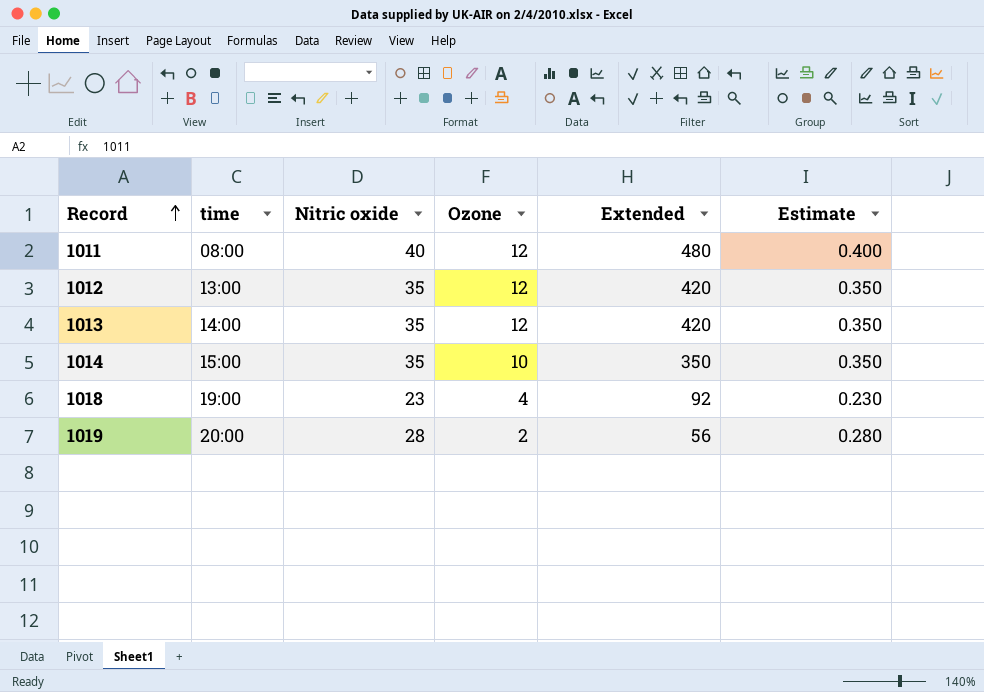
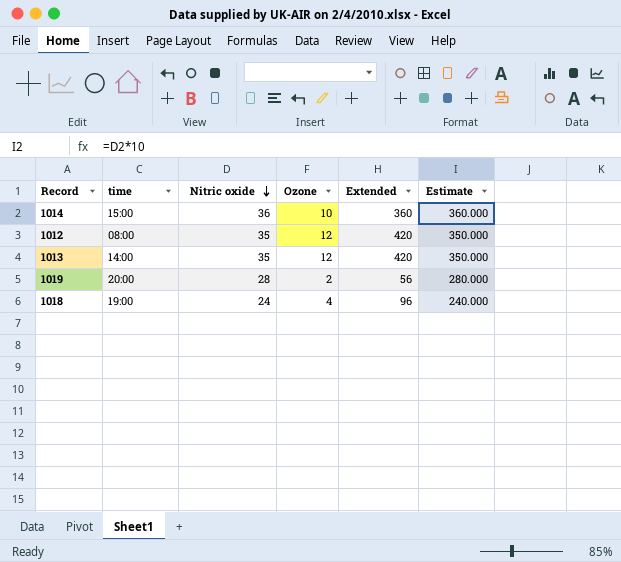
row order: Record ascending -> Nitric oxide descending
column Estimate | formula: [Nitric oxide] * 0.01 -> [Nitric oxide] * 10
row 1011: 08:00 | 40 | 12 | 480 | 0.400 -> none
1014 | Nitric oxide: 35 -> 36
1014 | Extended: 350 -> 360
1012 | time: 13:00 -> 08:00
1018 | Nitric oxide: 23 -> 24
1018 | Extended: 92 -> 96

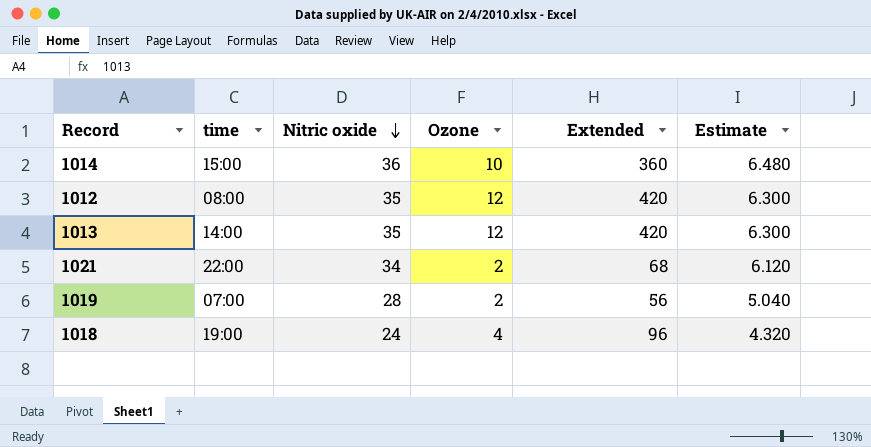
column Estimate | formula: [Nitric oxide] * 10 -> [Nitric oxide] * 0.18
row 1021: none -> 22:00 | 34 | 2 | 68 | 6.120
1019 | time: 20:00 -> 07:00

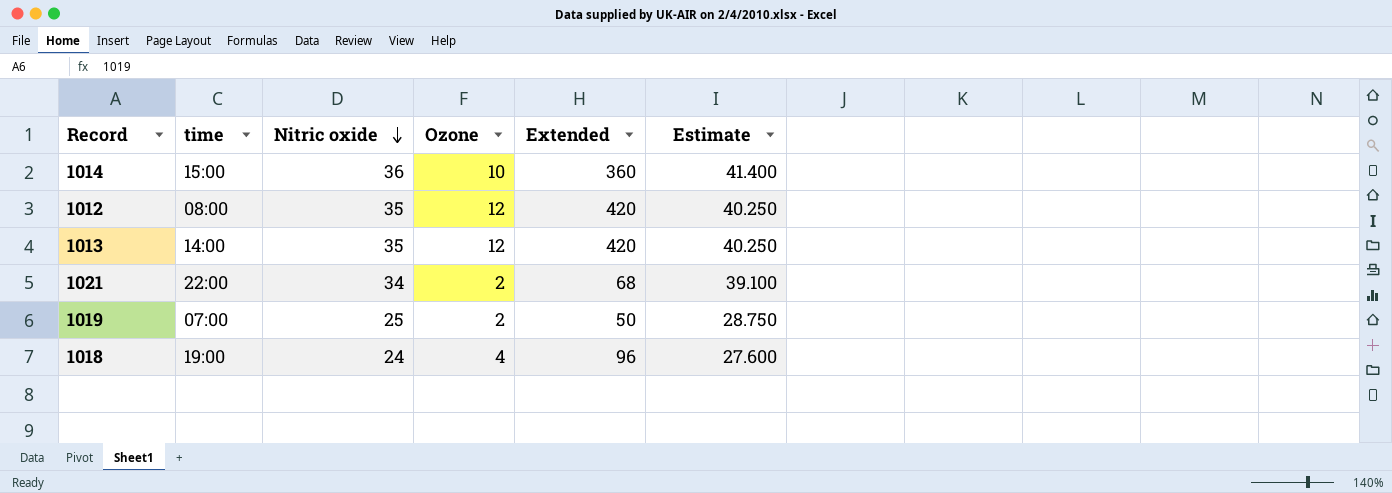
column Estimate | formula: [Nitric oxide] * 0.18 -> [Nitric oxide] * 1.15
1019 | Nitric oxide: 28 -> 25
1019 | Extended: 56 -> 50

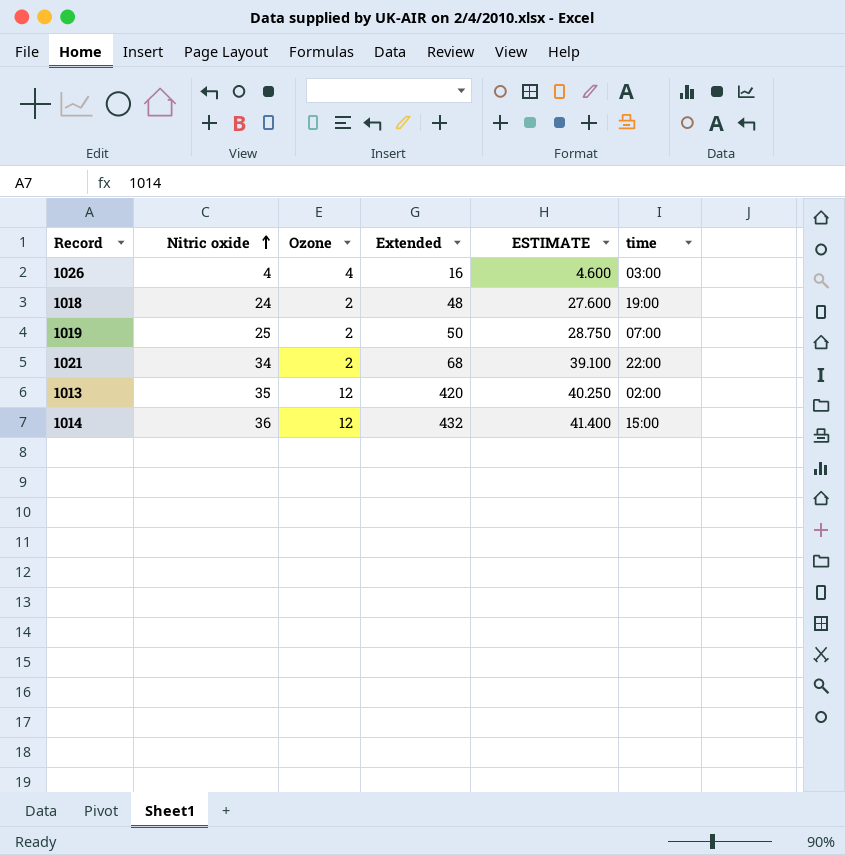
row order: Nitric oxide descending -> Nitric oxide ascending
column name: Estimate -> ESTIMATE
column time | position: 2 -> 6
row 1012: 08:00 | 35 | 12 | 420 | 40.250 -> none
row 1026: none -> 4 | 4 | 16 | 4.600 | 03:00
1018 | Ozone: 4 -> 2
1018 | Extended: 96 -> 48
1013 | time: 14:00 -> 02:00
1014 | Ozone: 10 -> 12
1014 | Extended: 360 -> 432

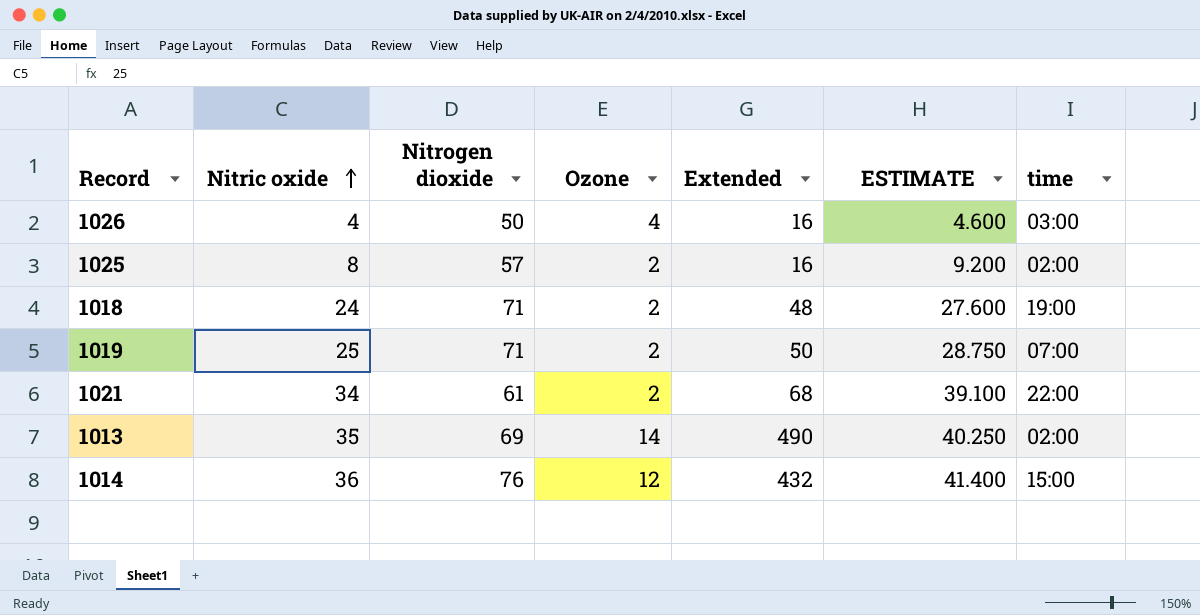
column Nitrogen dioxide | position: none -> 3
row 1025: none -> 8 | 57 | 2 | 16 | 9.200 | 02:00
1013 | Ozone: 12 -> 14
1013 | Extended: 420 -> 490

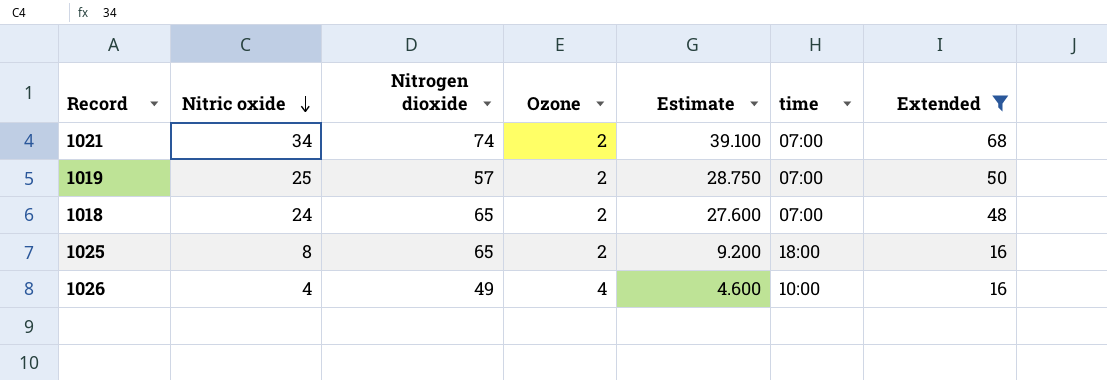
filter: none -> Extended <= 68
row order: Nitric oxide ascending -> Nitric oxide descending
column name: ESTIMATE -> Estimate
column Extended | position: 5 -> 7
1021 | Nitrogen dioxide: 61 -> 74
1021 | time: 22:00 -> 07:00
1019 | Nitrogen dioxide: 71 -> 57
1018 | Nitrogen dioxide: 71 -> 65
1018 | time: 19:00 -> 07:00
1025 | Nitrogen dioxide: 57 -> 65
1025 | time: 02:00 -> 18:00
1026 | Nitrogen dioxide: 50 -> 49
1026 | time: 03:00 -> 10:00

